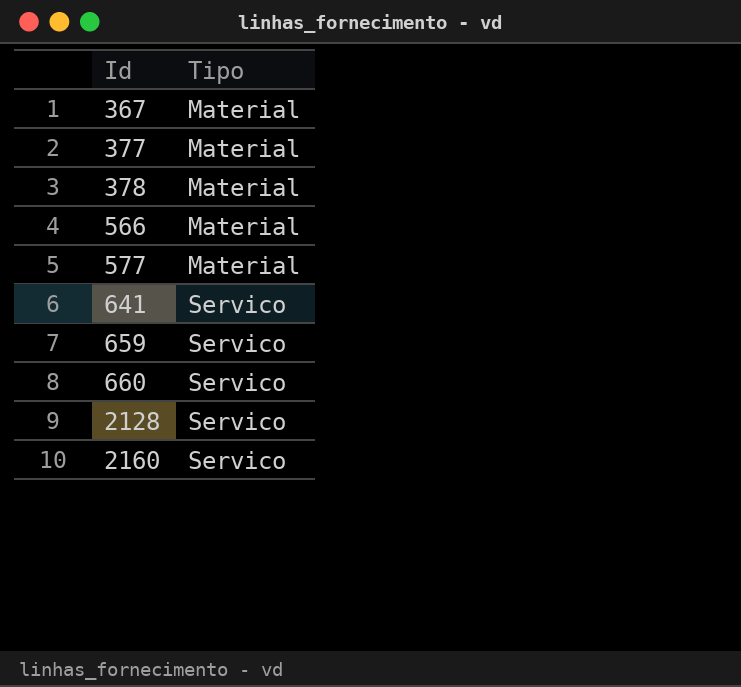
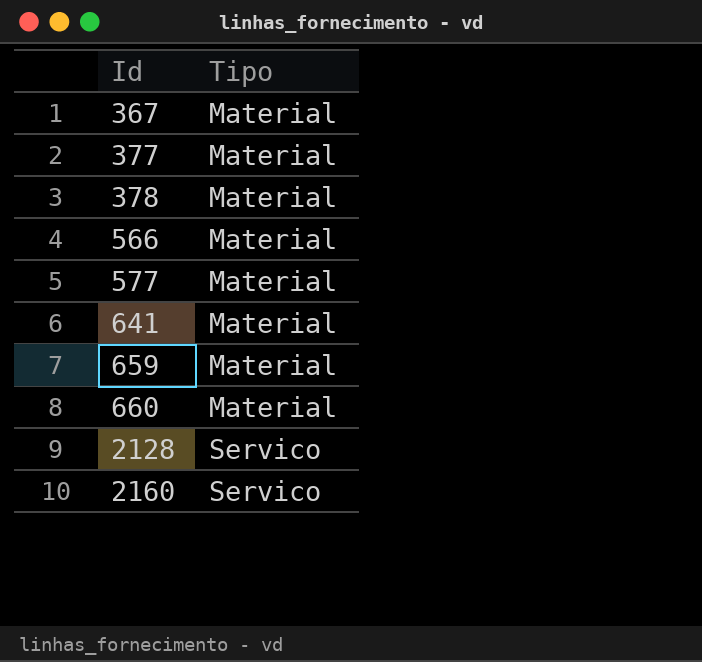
641 | Tipo: Servico -> Material
659 | Tipo: Servico -> Material
660 | Tipo: Servico -> Material

